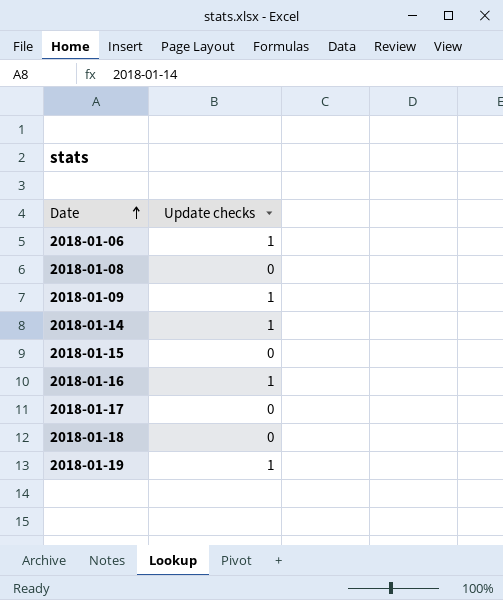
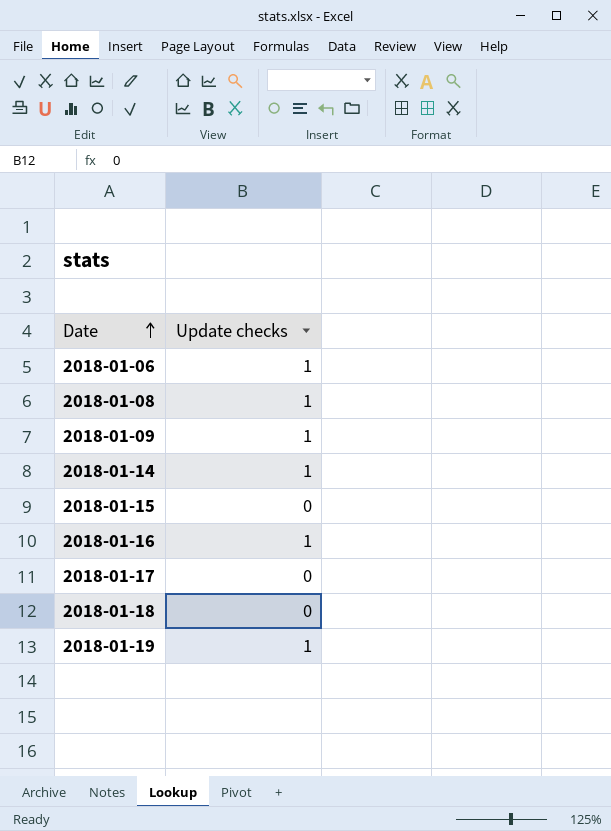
2018-01-08 | Update checks: 0 -> 1

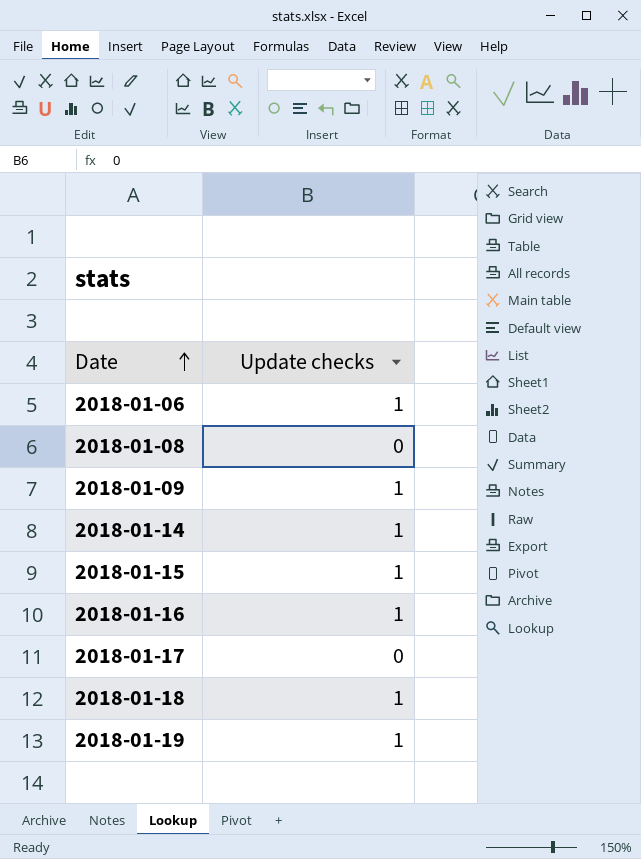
2018-01-08 | Update checks: 1 -> 0
2018-01-15 | Update checks: 0 -> 1
2018-01-18 | Update checks: 0 -> 1

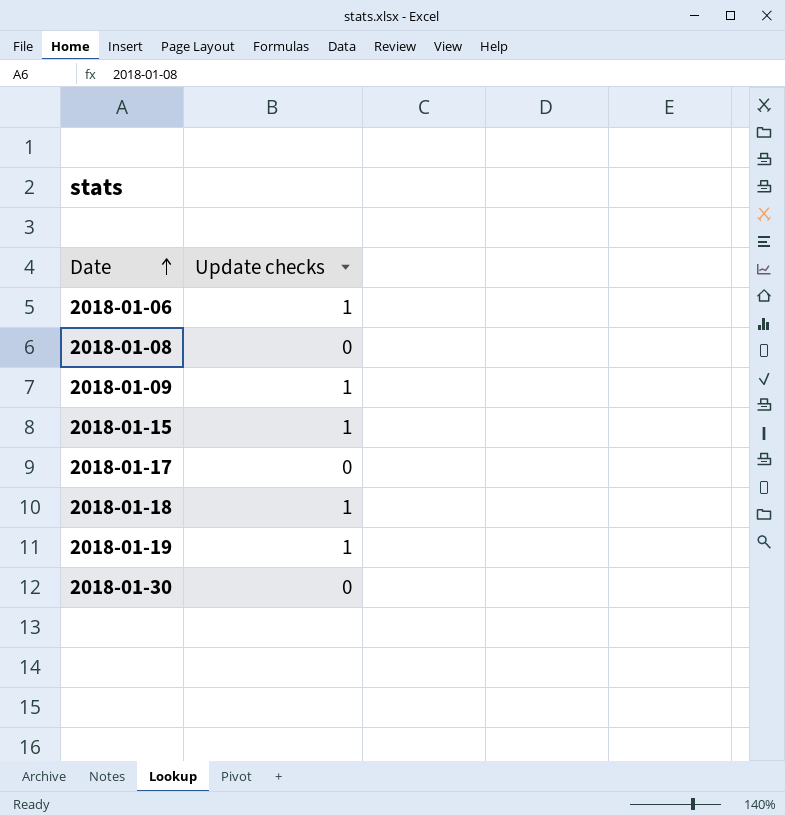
row 2018-01-14: 1 -> none
row 2018-01-16: 1 -> none
row 2018-01-30: none -> 0

